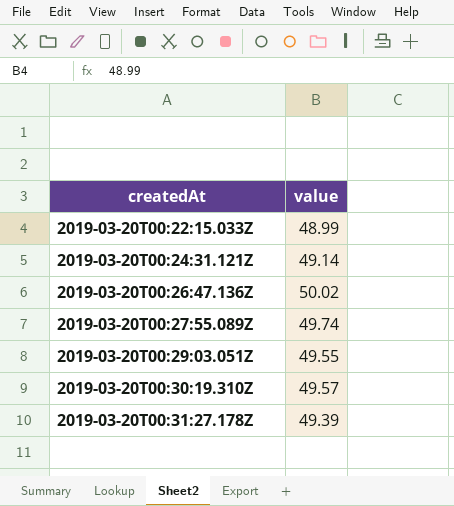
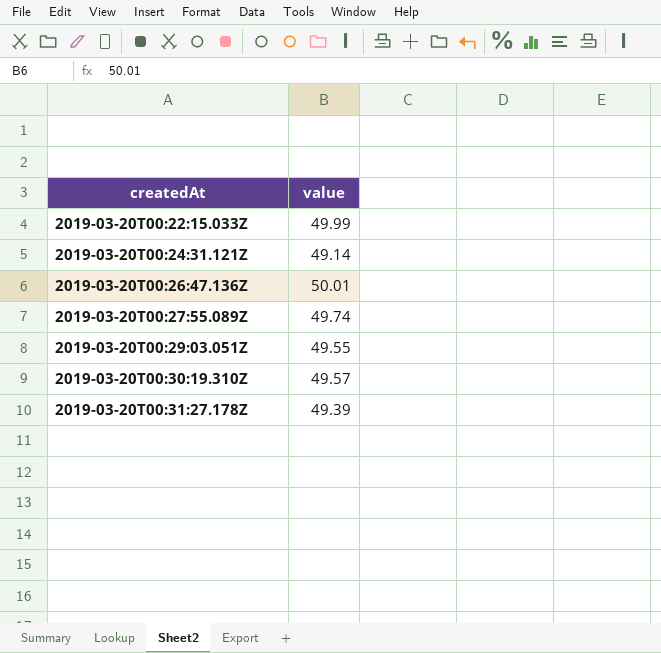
2019-03-20T00:22:15.033Z | value: 48.99 -> 49.99
2019-03-20T00:26:47.136Z | value: 50.02 -> 50.01

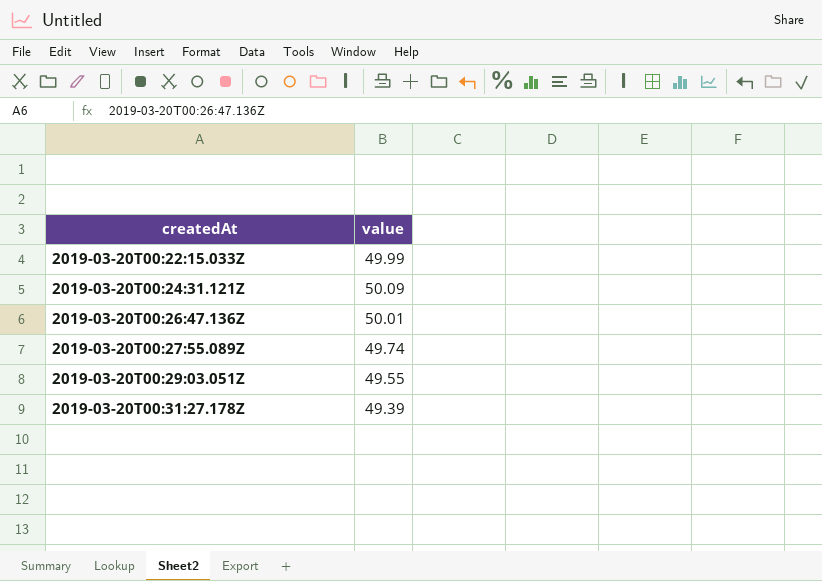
row 2019-03-20T00:30:19.310Z: 49.57 -> none
2019-03-20T00:24:31.121Z | value: 49.14 -> 50.09

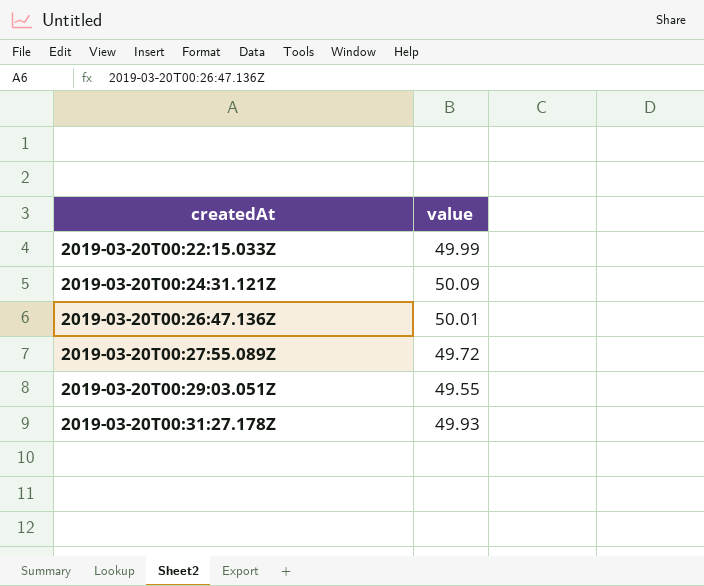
2019-03-20T00:27:55.089Z | value: 49.74 -> 49.72
2019-03-20T00:31:27.178Z | value: 49.39 -> 49.93

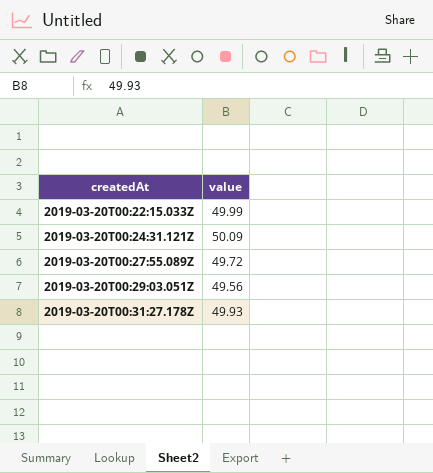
row 2019-03-20T00:26:47.136Z: 50.01 -> none
2019-03-20T00:29:03.051Z | value: 49.55 -> 49.56

